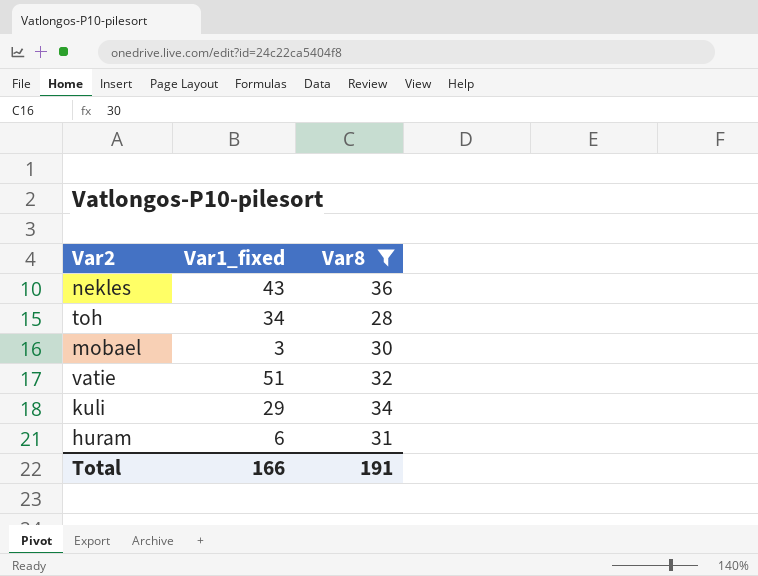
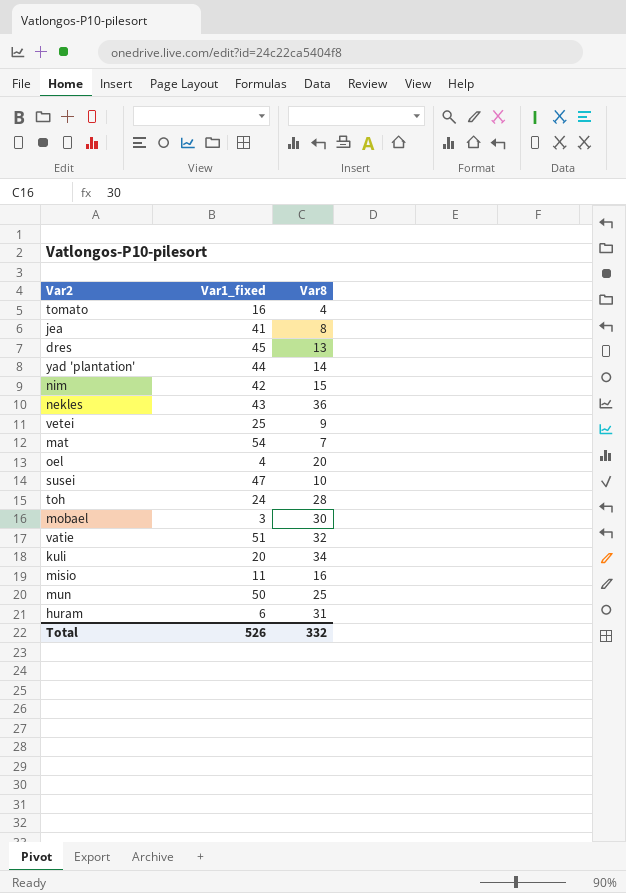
filter: Var8 >= 28 -> none
toh | Var1_fixed: 34 -> 24
kuli | Var1_fixed: 29 -> 20
Total | Var1_fixed: 166 -> 526
Total | Var8: 191 -> 332

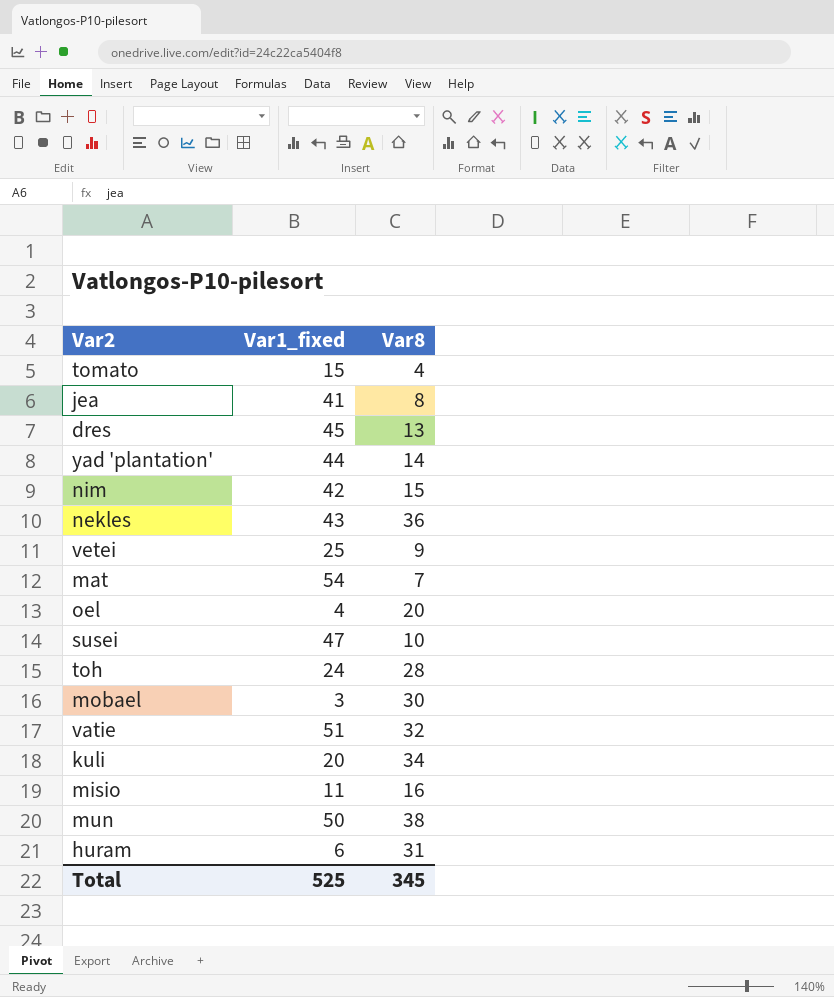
tomato | Var1_fixed: 16 -> 15
mun | Var8: 25 -> 38
Total | Var1_fixed: 526 -> 525
Total | Var8: 332 -> 345

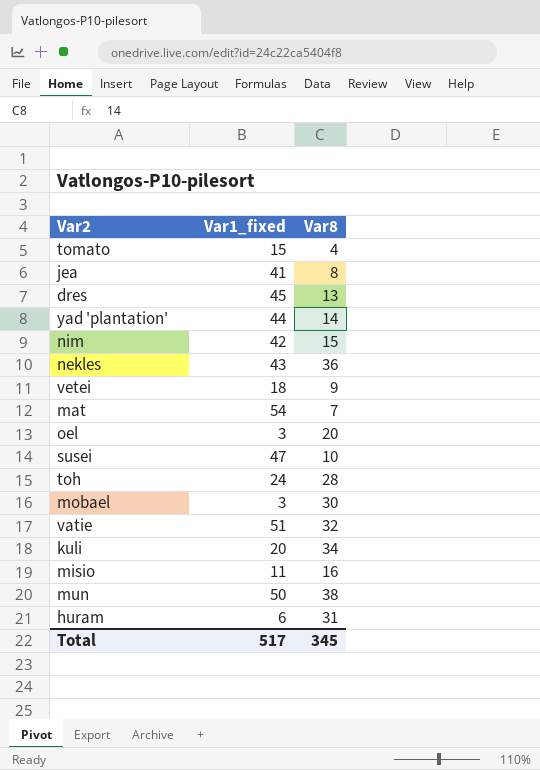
vetei | Var1_fixed: 25 -> 18
oel | Var1_fixed: 4 -> 3
Total | Var1_fixed: 525 -> 517

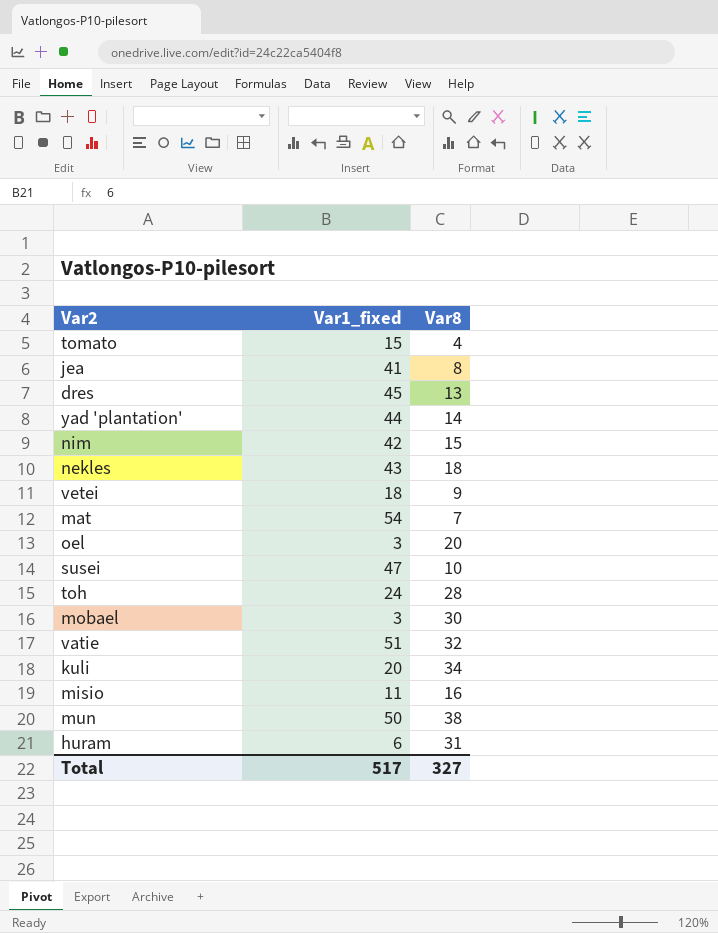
nekles | Var8: 36 -> 18
Total | Var8: 345 -> 327

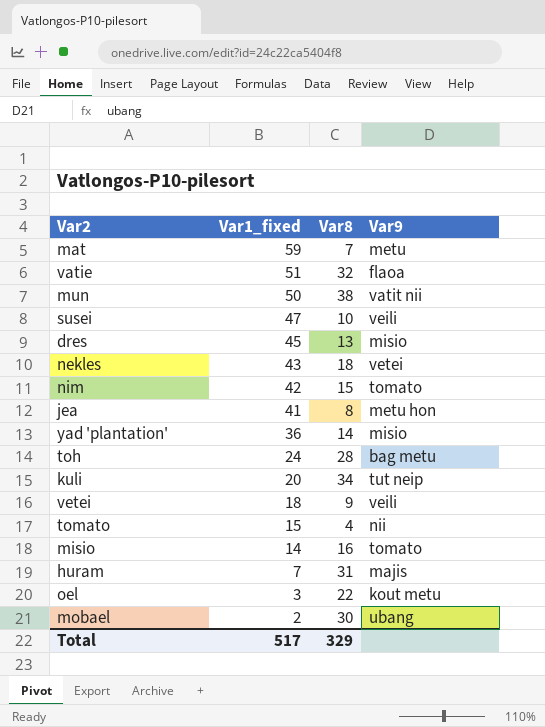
row order: none -> Var1_fixed descending
column Var9 | position: none -> 4
mat | Var1_fixed: 54 -> 59
yad 'plantation' | Var1_fixed: 44 -> 36
misio | Var1_fixed: 11 -> 14
huram | Var1_fixed: 6 -> 7
oel | Var8: 20 -> 22
mobael | Var1_fixed: 3 -> 2
Total | Var8: 327 -> 329

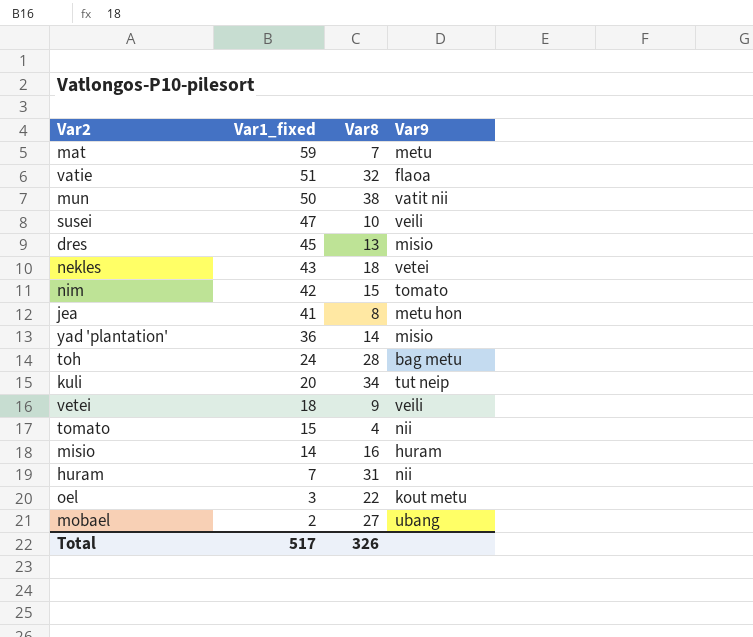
misio | Var9: tomato -> huram
huram | Var9: majis -> nii
mobael | Var8: 30 -> 27
Total | Var8: 329 -> 326

